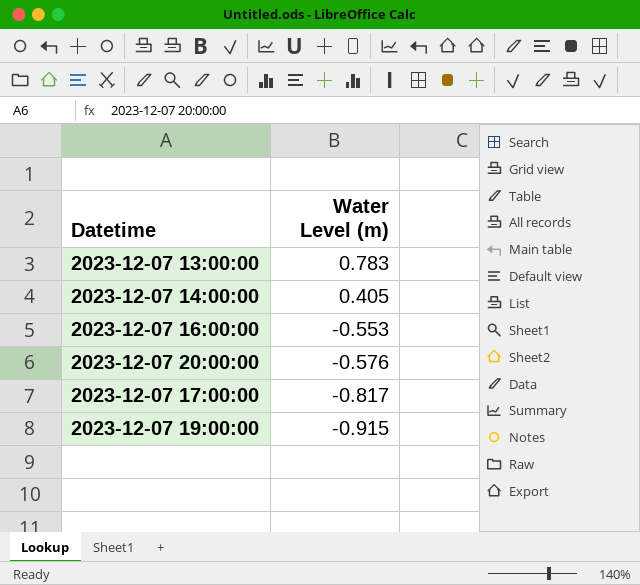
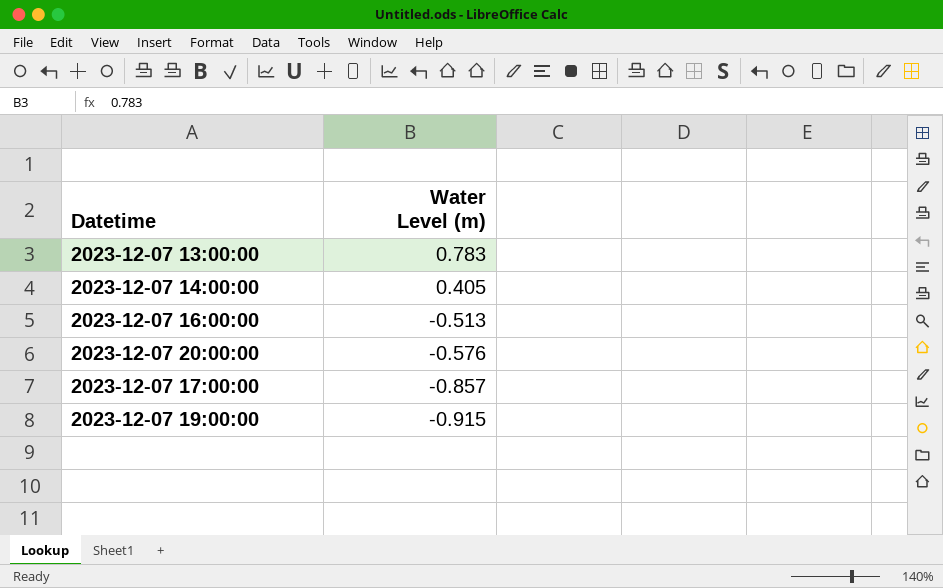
2023-12-07 16:00:00 | Water Level (m): -0.553 -> -0.513
2023-12-07 17:00:00 | Water Level (m): -0.817 -> -0.857

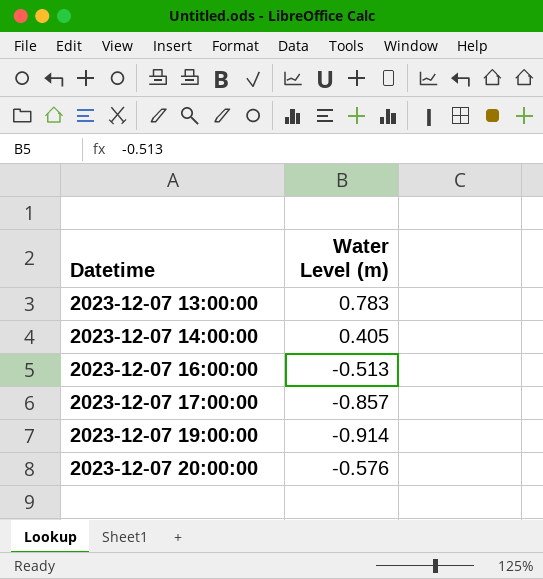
row order: Water Level (m) descending -> Datetime ascending
2023-12-07 19:00:00 | Water Level (m): -0.915 -> -0.914

